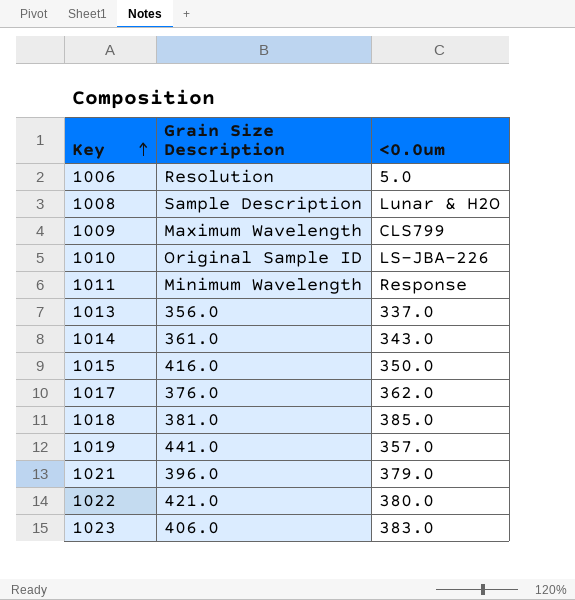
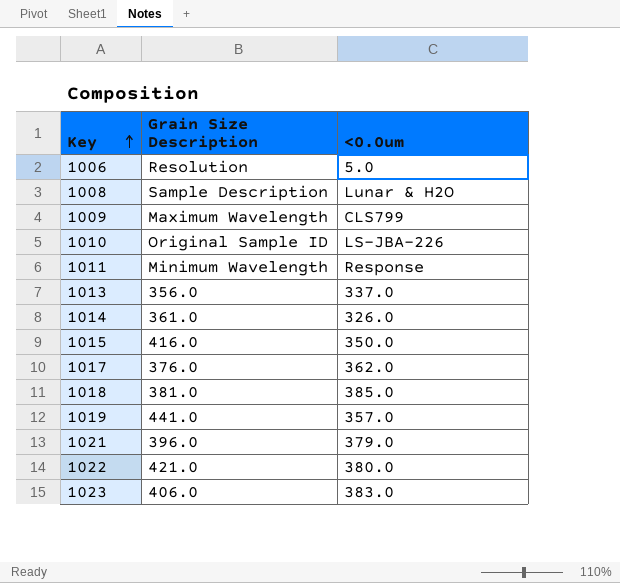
1014 | <0.0um: 343.0 -> 326.0

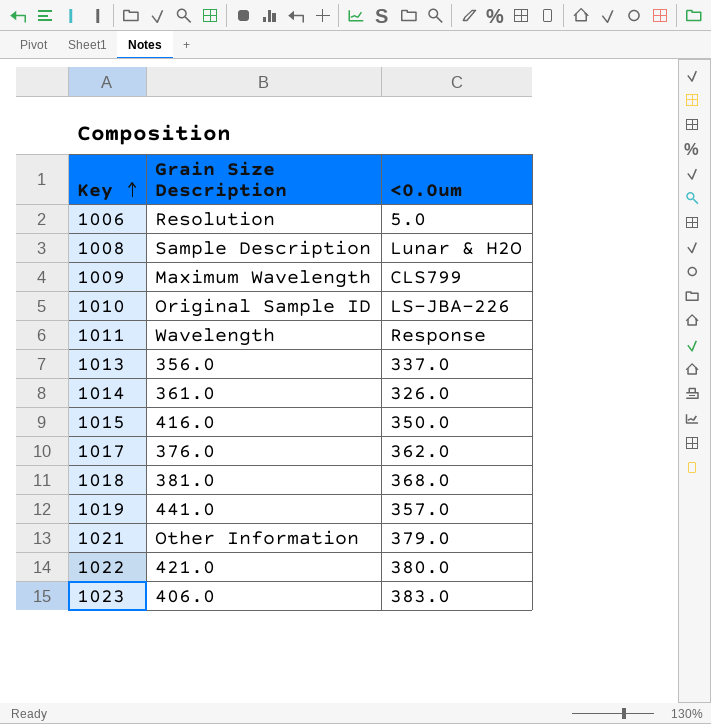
1011 | Grain Size Description: Minimum Wavelength -> Wavelength
1018 | <0.0um: 385.0 -> 368.0
1021 | Grain Size Description: 396.0 -> Other Information

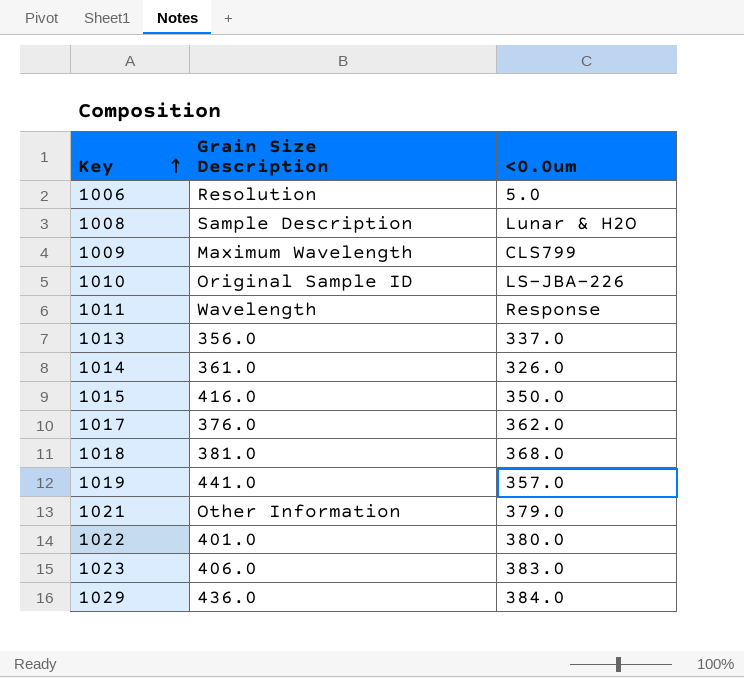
1022 | Grain Size Description: 421.0 -> 401.0
row 1029: none -> 436.0 | 384.0

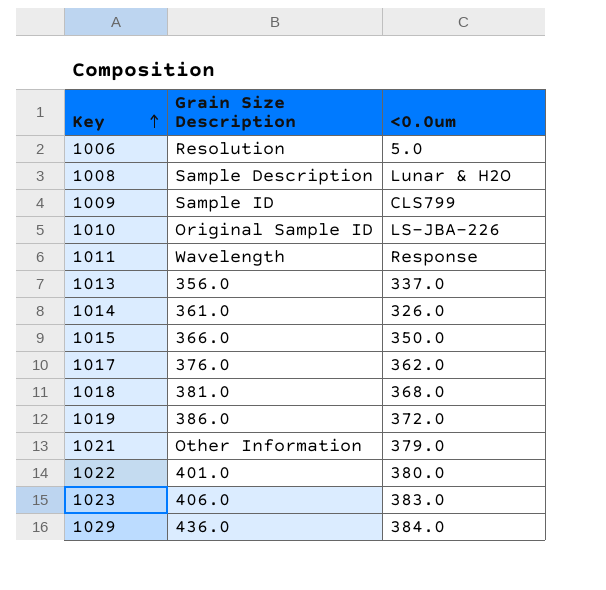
1009 | Grain Size Description: Maximum Wavelength -> Sample ID
1015 | Grain Size Description: 416.0 -> 366.0
1019 | Grain Size Description: 441.0 -> 386.0
1019 | <0.0um: 357.0 -> 372.0

